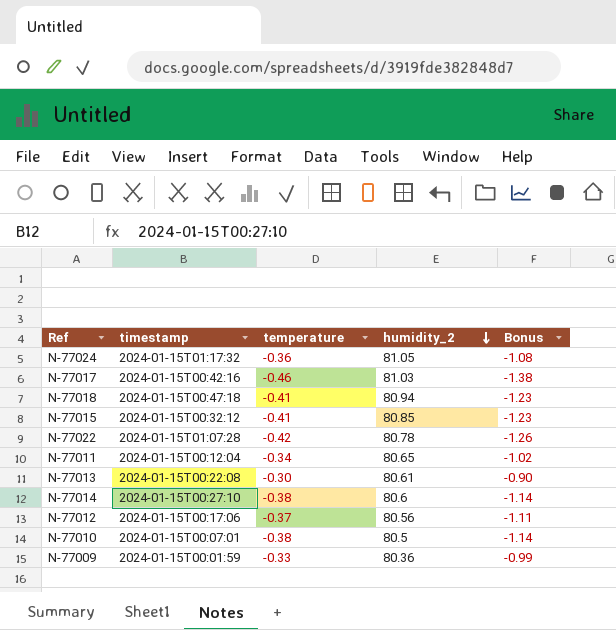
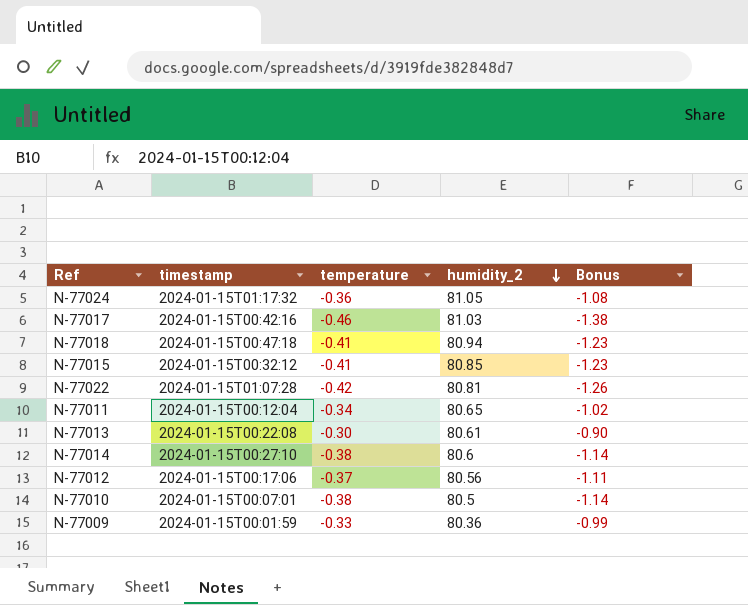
N-77022 | humidity_2: 80.78 -> 80.81

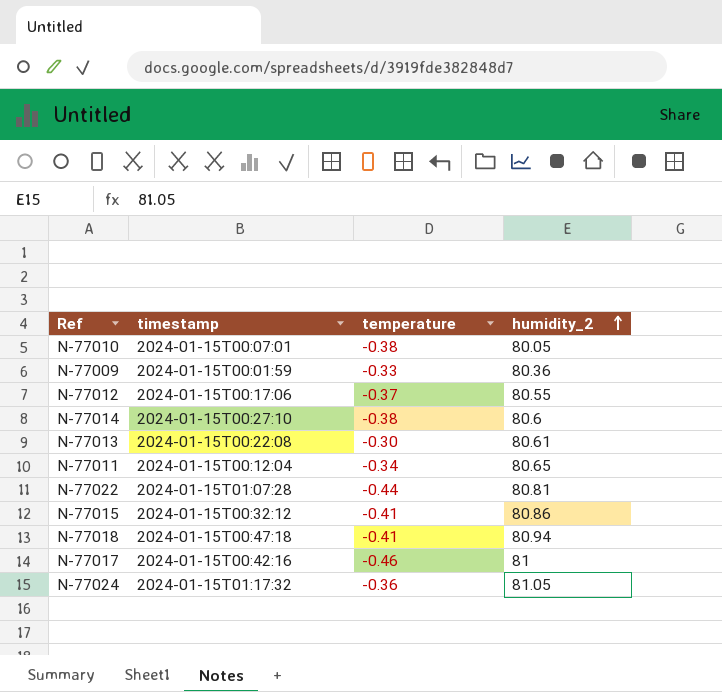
row order: humidity_2 descending -> humidity_2 ascending
column Bonus | formula: [temperature] * 3 -> none
N-77010 | humidity_2: 80.5 -> 80.05
N-77012 | humidity_2: 80.56 -> 80.55
N-77022 | temperature: -0.42 -> -0.44
N-77015 | humidity_2: 80.85 -> 80.86
N-77017 | humidity_2: 81.03 -> 81

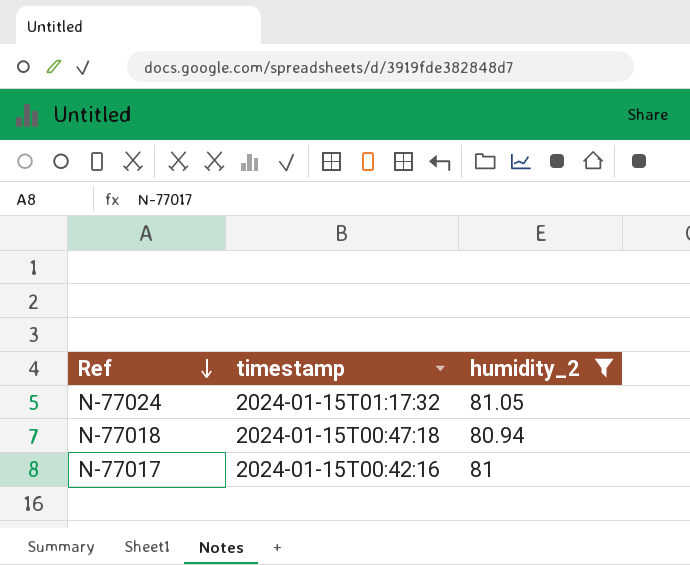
filter: none -> humidity_2 >= 80.94
row order: humidity_2 ascending -> Ref descending
column temperature | position: 3 -> none

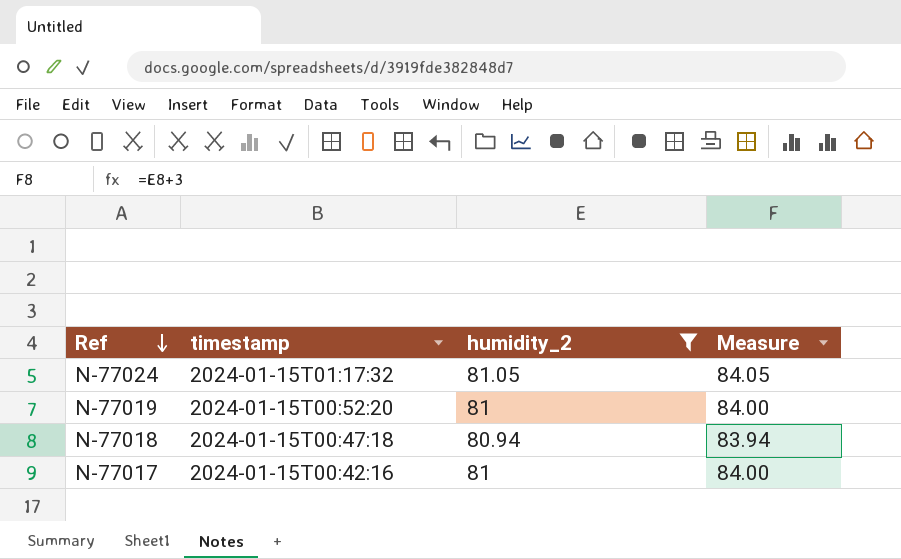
column Measure | formula: none -> [humidity_2] + 3
row N-77019: none -> 2024-01-15T00:52:20 | 81 | 84.00

